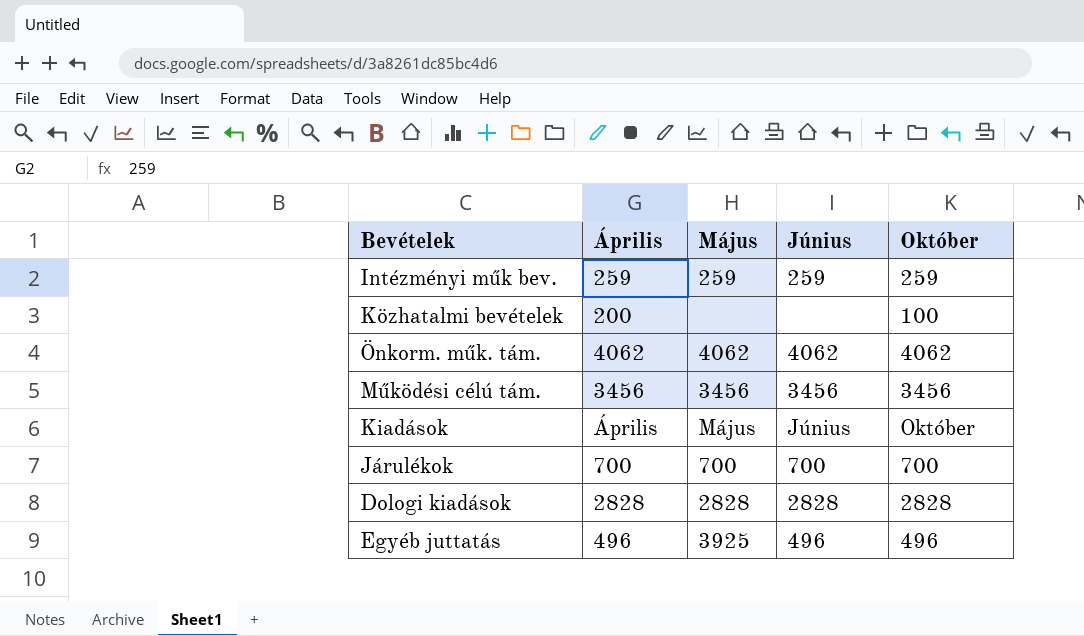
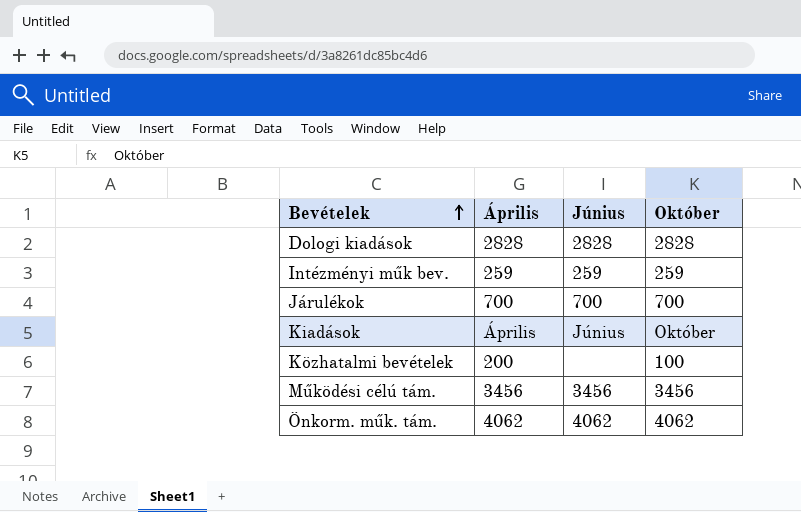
row order: none -> Bevételek ascending
column Május | position: 3 -> none
row Egyéb juttatás: 496 | 3925 | 496 | 496 -> none

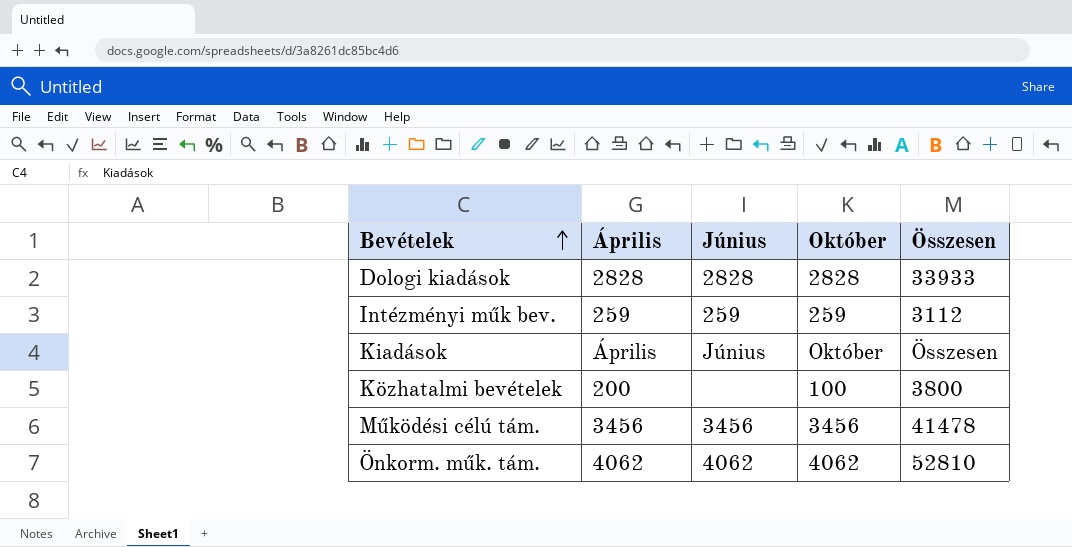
column Összesen | position: none -> 5
row Járulékok: 700 | 700 | 700 -> none

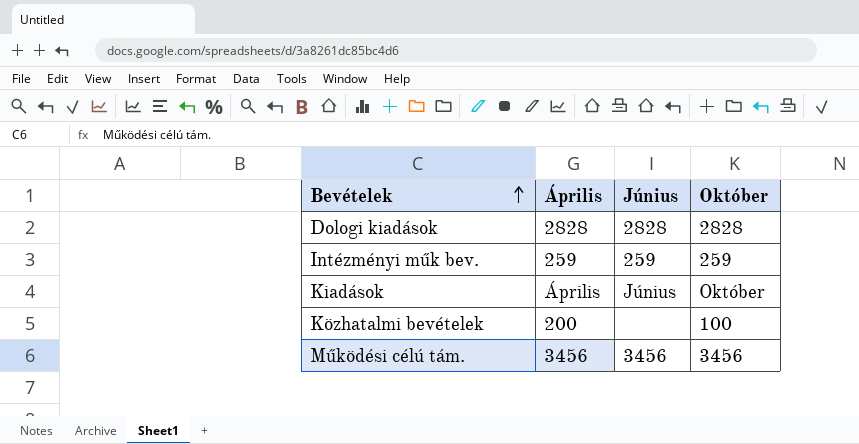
column Összesen | position: 5 -> none
row Önkorm. műk. tám.: 4062 | 4062 | 4062 | 52810 -> none

